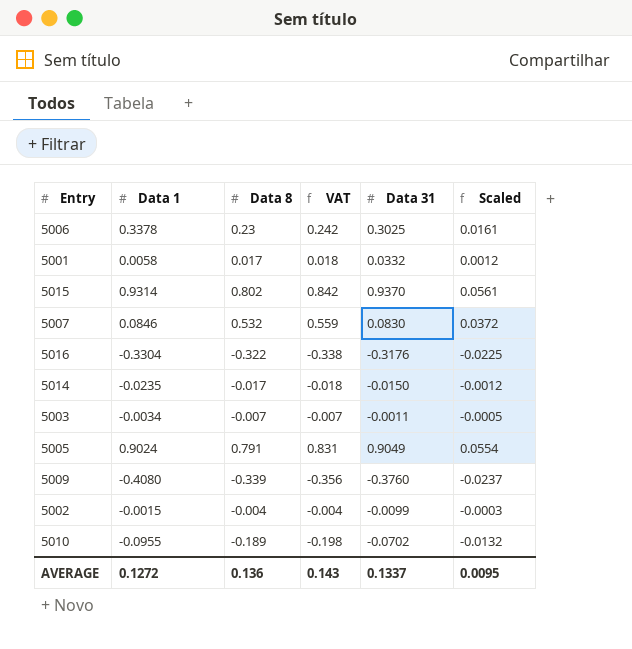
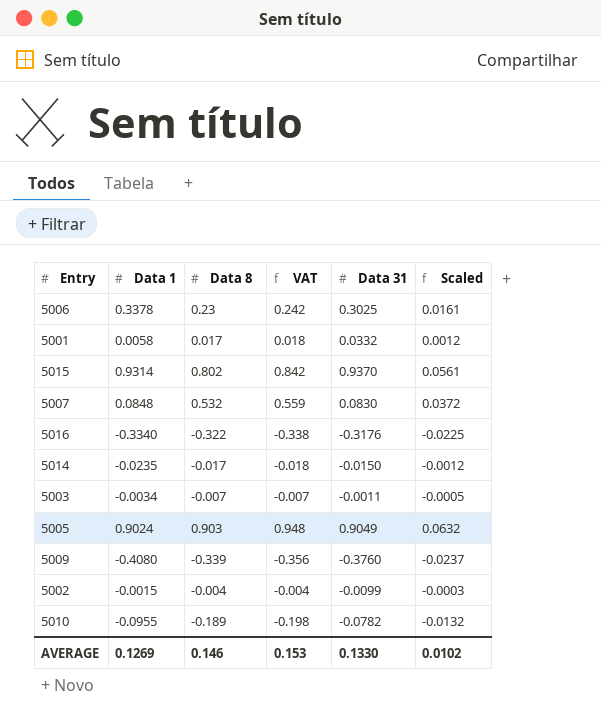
5007 | Data 1: 0.0846 -> 0.0848
5016 | Data 1: -0.3304 -> -0.3340
5005 | Data 8: 0.791 -> 0.903
5005 | VAT: 0.831 -> 0.948
5005 | Scaled: 0.0554 -> 0.0632
5010 | Data 31: -0.0702 -> -0.0782
AVERAGE | Data 1: 0.1272 -> 0.1269
AVERAGE | Data 8: 0.136 -> 0.146
AVERAGE | VAT: 0.143 -> 0.153
AVERAGE | Data 31: 0.1337 -> 0.1330
AVERAGE | Scaled: 0.0095 -> 0.0102

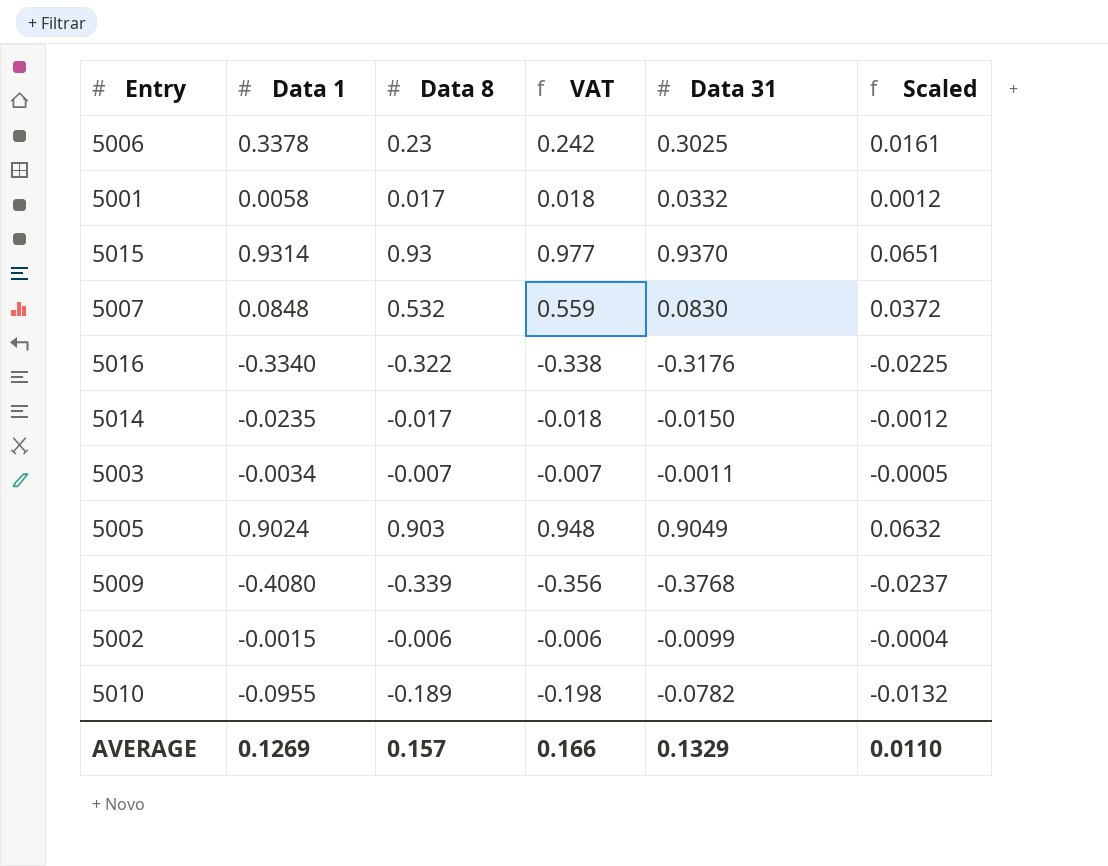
5015 | Data 8: 0.802 -> 0.93
5015 | VAT: 0.842 -> 0.977
5015 | Scaled: 0.0561 -> 0.0651
5009 | Data 31: -0.3760 -> -0.3768
5002 | Data 8: -0.004 -> -0.006
5002 | VAT: -0.004 -> -0.006
5002 | Scaled: -0.0003 -> -0.0004
AVERAGE | Data 8: 0.146 -> 0.157
AVERAGE | VAT: 0.153 -> 0.166
AVERAGE | Data 31: 0.1330 -> 0.1329
AVERAGE | Scaled: 0.0102 -> 0.0110

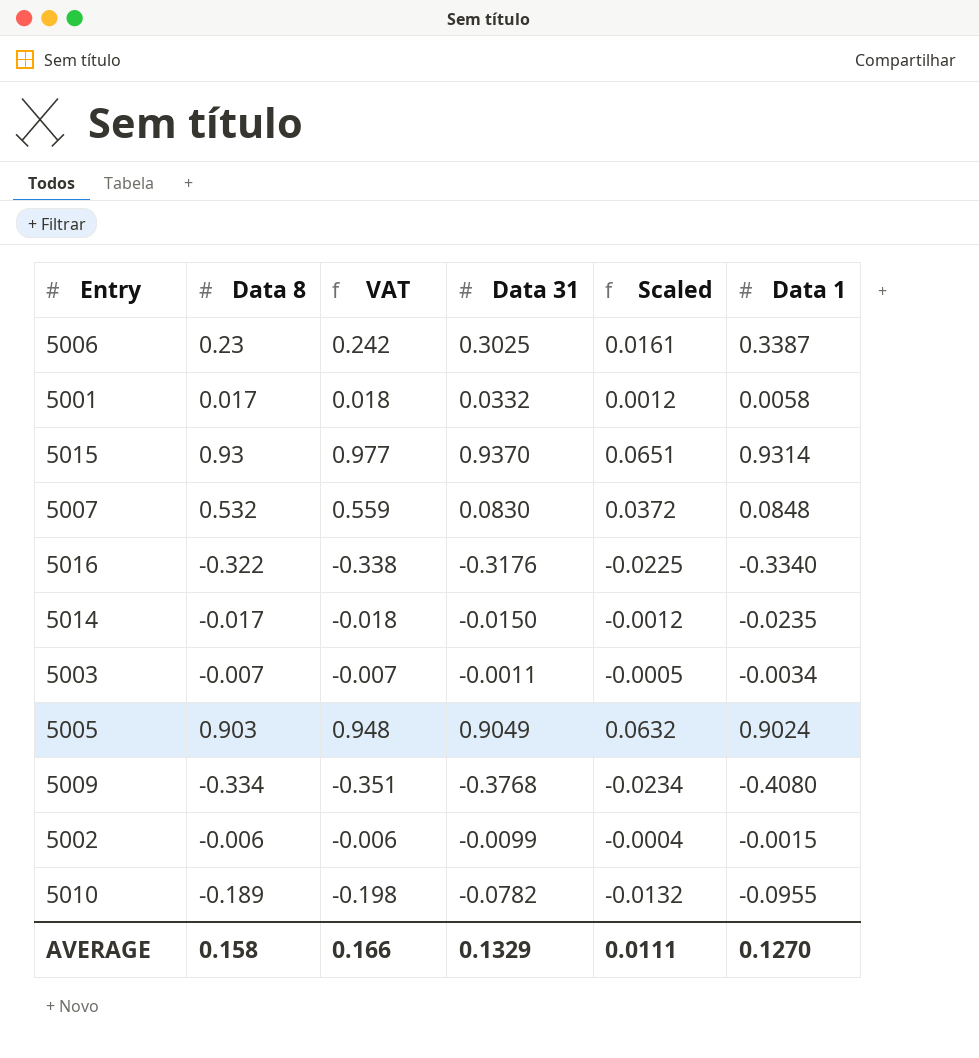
column Data 1 | position: 2 -> 6
5006 | Data 1: 0.3378 -> 0.3387
5009 | Data 8: -0.339 -> -0.334
5009 | VAT: -0.356 -> -0.351
5009 | Scaled: -0.0237 -> -0.0234
AVERAGE | Data 8: 0.157 -> 0.158
AVERAGE | Scaled: 0.0110 -> 0.0111
AVERAGE | Data 1: 0.1269 -> 0.1270

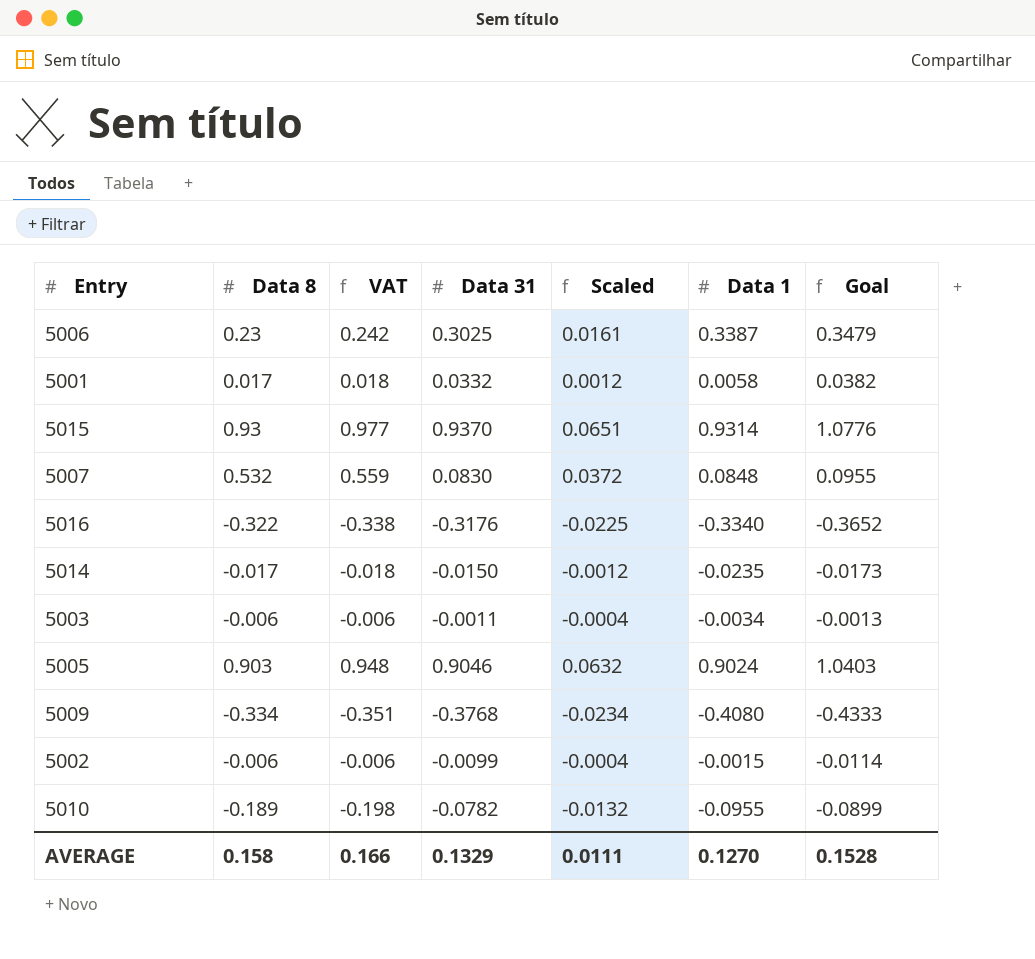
column Goal | formula: none -> [Data 31] * 1.15
5003 | Data 8: -0.007 -> -0.006
5003 | VAT: -0.007 -> -0.006
5003 | Scaled: -0.0005 -> -0.0004
5005 | Data 31: 0.9049 -> 0.9046

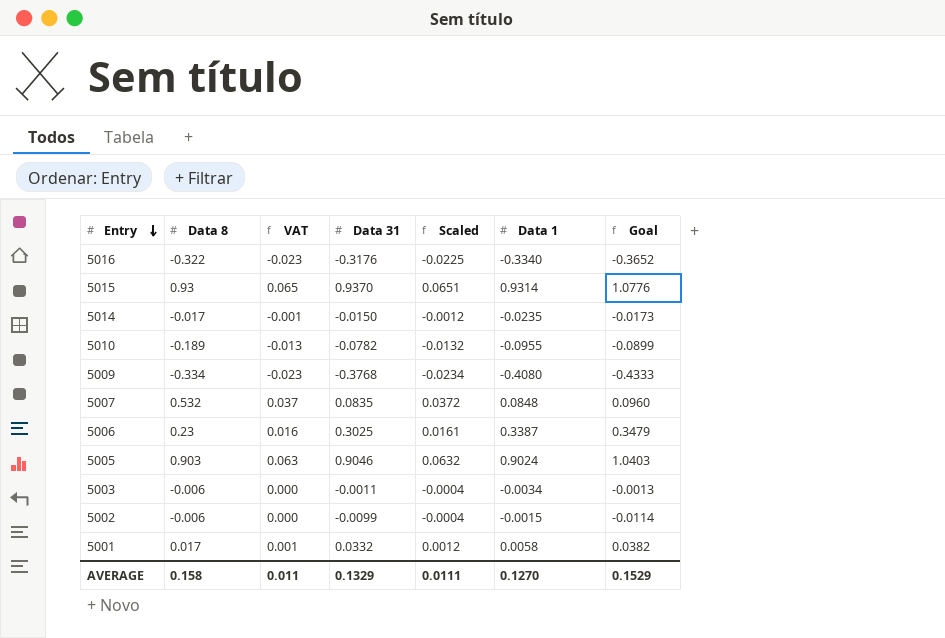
row order: none -> Entry descending
column VAT | formula: [Data 8] * 1.05 -> [Data 8] * 0.07
5007 | Data 31: 0.0830 -> 0.0835
5007 | Goal: 0.0955 -> 0.0960
AVERAGE | VAT: 0.166 -> 0.011
AVERAGE | Goal: 0.1528 -> 0.1529

